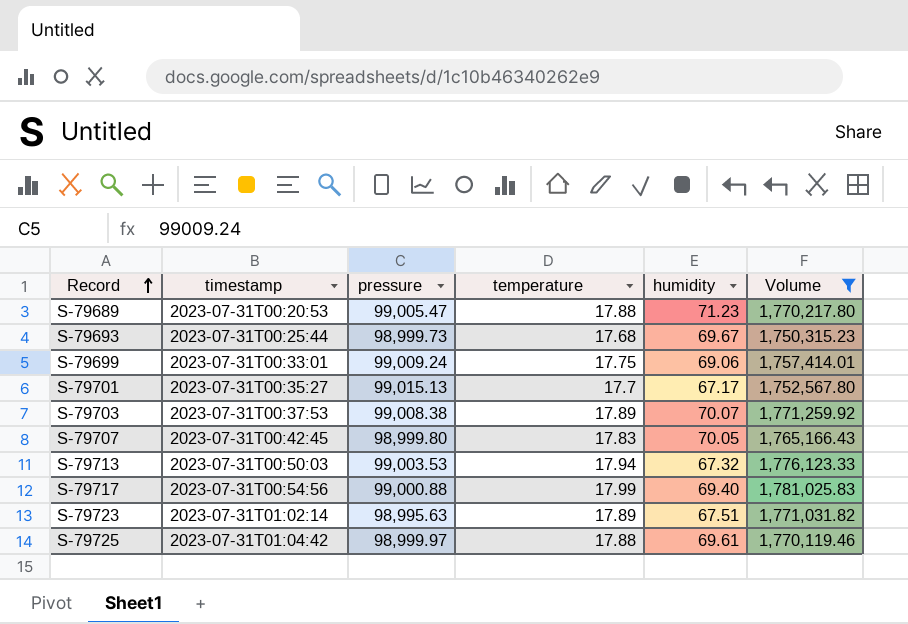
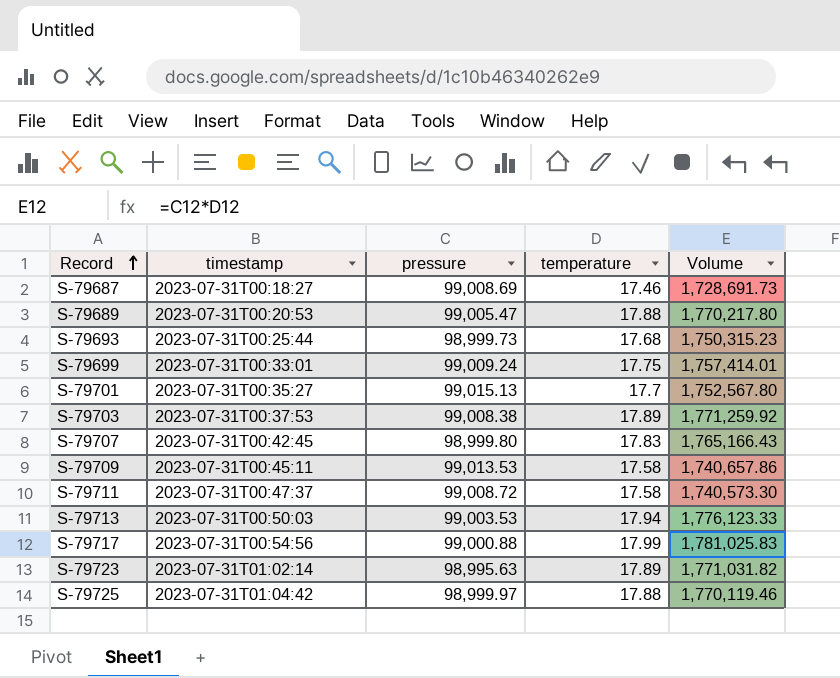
filter: Volume >= 1,750,315.23 -> none
column humidity | position: 5 -> none

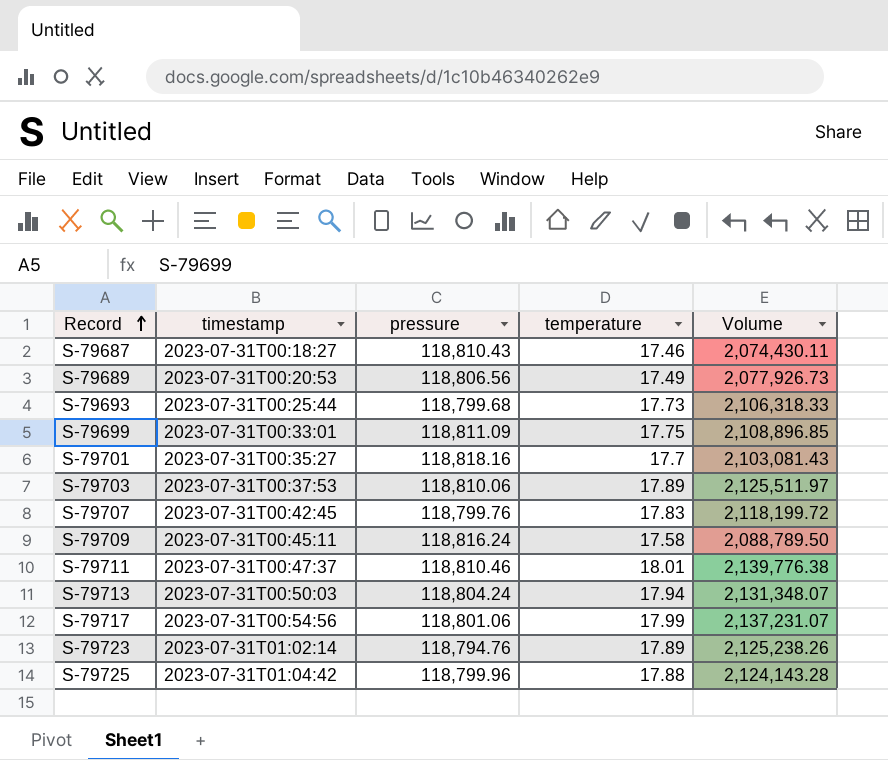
S-79687 | pressure: 99,008.69 -> 118,810.43
S-79687 | Volume: 1,728,691.73 -> 2,074,430.11
S-79689 | pressure: 99,005.47 -> 118,806.56
S-79689 | temperature: 17.88 -> 17.49
S-79689 | Volume: 1,770,217.80 -> 2,077,926.73
S-79693 | pressure: 98,999.73 -> 118,799.68
S-79693 | temperature: 17.68 -> 17.73
S-79693 | Volume: 1,750,315.23 -> 2,106,318.33
S-79699 | pressure: 99,009.24 -> 118,811.09
S-79699 | Volume: 1,757,414.01 -> 2,108,896.85
S-79701 | pressure: 99,015.13 -> 118,818.16
S-79701 | Volume: 1,752,567.80 -> 2,103,081.43
S-79703 | pressure: 99,008.38 -> 118,810.06
S-79703 | Volume: 1,771,259.92 -> 2,125,511.97
S-79707 | pressure: 98,999.80 -> 118,799.76
S-79707 | Volume: 1,765,166.43 -> 2,118,199.72
S-79709 | pressure: 99,013.53 -> 118,816.24
S-79709 | Volume: 1,740,657.86 -> 2,088,789.50
S-79711 | pressure: 99,008.72 -> 118,810.46
S-79711 | temperature: 17.58 -> 18.01
S-79711 | Volume: 1,740,573.30 -> 2,139,776.38
S-79713 | pressure: 99,003.53 -> 118,804.24
S-79713 | Volume: 1,776,123.33 -> 2,131,348.07
S-79717 | pressure: 99,000.88 -> 118,801.06
S-79717 | Volume: 1,781,025.83 -> 2,137,231.07
S-79723 | pressure: 98,995.63 -> 118,794.76
S-79723 | Volume: 1,771,031.82 -> 2,125,238.26
S-79725 | pressure: 98,999.97 -> 118,799.96
S-79725 | Volume: 1,770,119.46 -> 2,124,143.28

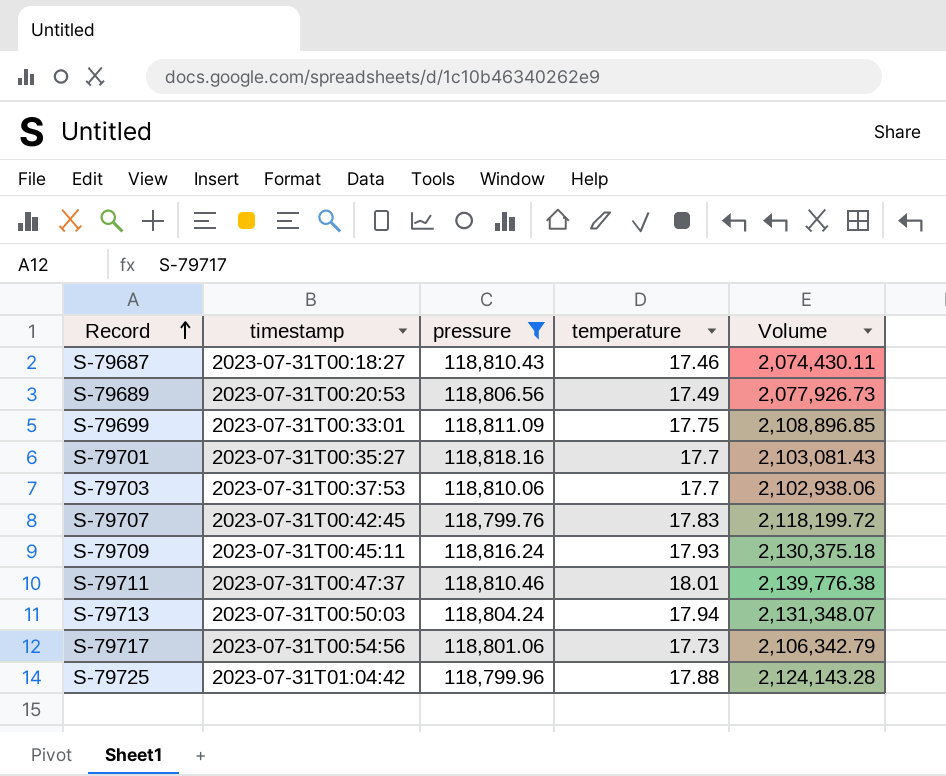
filter: none -> pressure >= 118,799.76
S-79703 | temperature: 17.89 -> 17.7
S-79703 | Volume: 2,125,511.97 -> 2,102,938.06
S-79709 | temperature: 17.58 -> 17.93
S-79709 | Volume: 2,088,789.50 -> 2,130,375.18
S-79717 | temperature: 17.99 -> 17.73
S-79717 | Volume: 2,137,231.07 -> 2,106,342.79

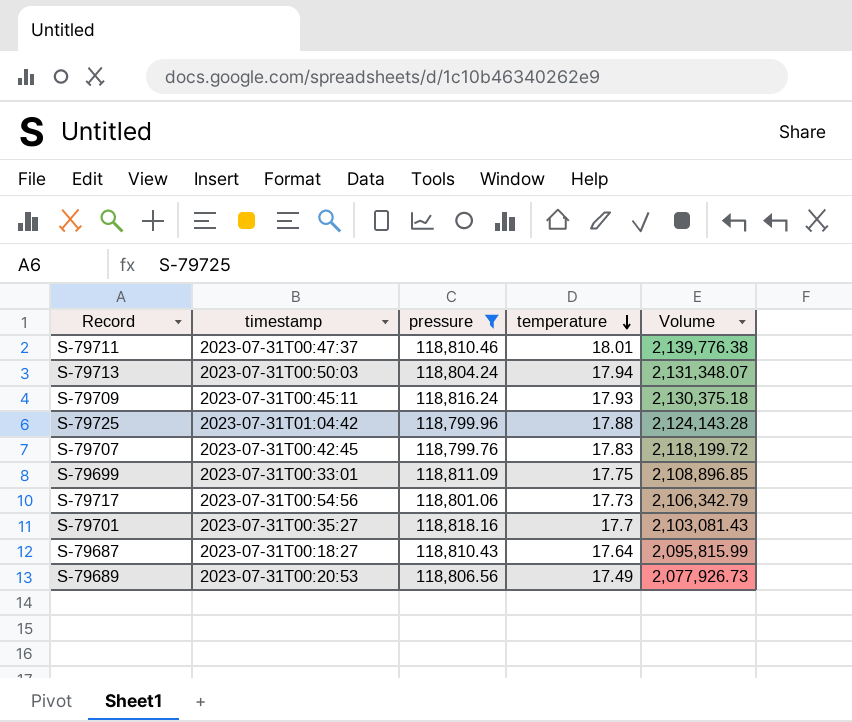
row order: Record ascending -> temperature descending
row S-79703: 2023-07-31T00:37:53 | 118,810.06 | 17.7 | 2,102,938.06 -> none
S-79687 | temperature: 17.46 -> 17.64
S-79687 | Volume: 2,074,430.11 -> 2,095,815.99

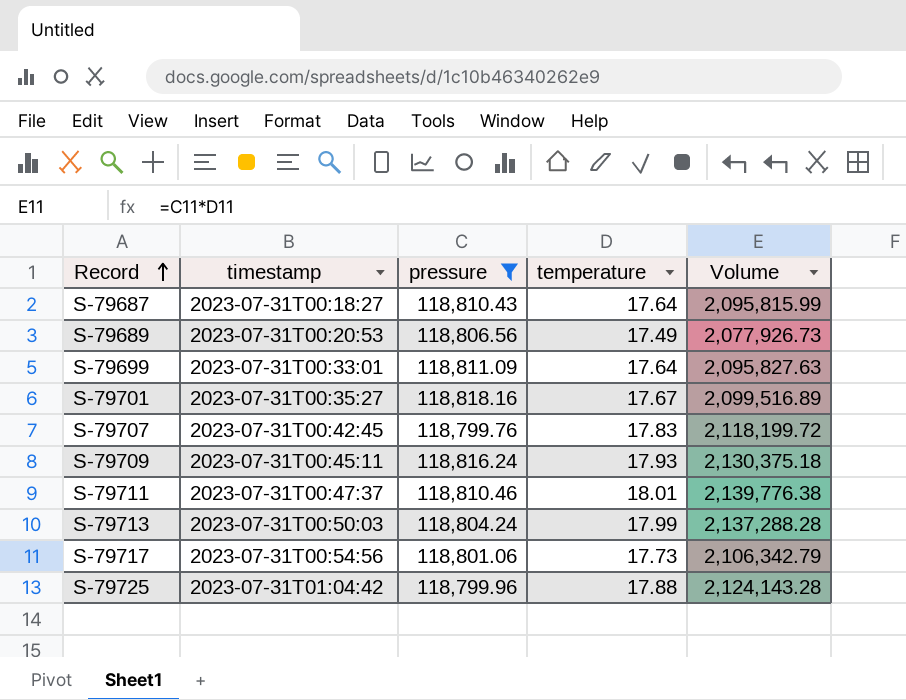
row order: temperature descending -> Record ascending
S-79699 | temperature: 17.75 -> 17.64
S-79699 | Volume: 2,108,896.85 -> 2,095,827.63
S-79701 | temperature: 17.7 -> 17.67
S-79701 | Volume: 2,103,081.43 -> 2,099,516.89
S-79713 | temperature: 17.94 -> 17.99
S-79713 | Volume: 2,131,348.07 -> 2,137,288.28

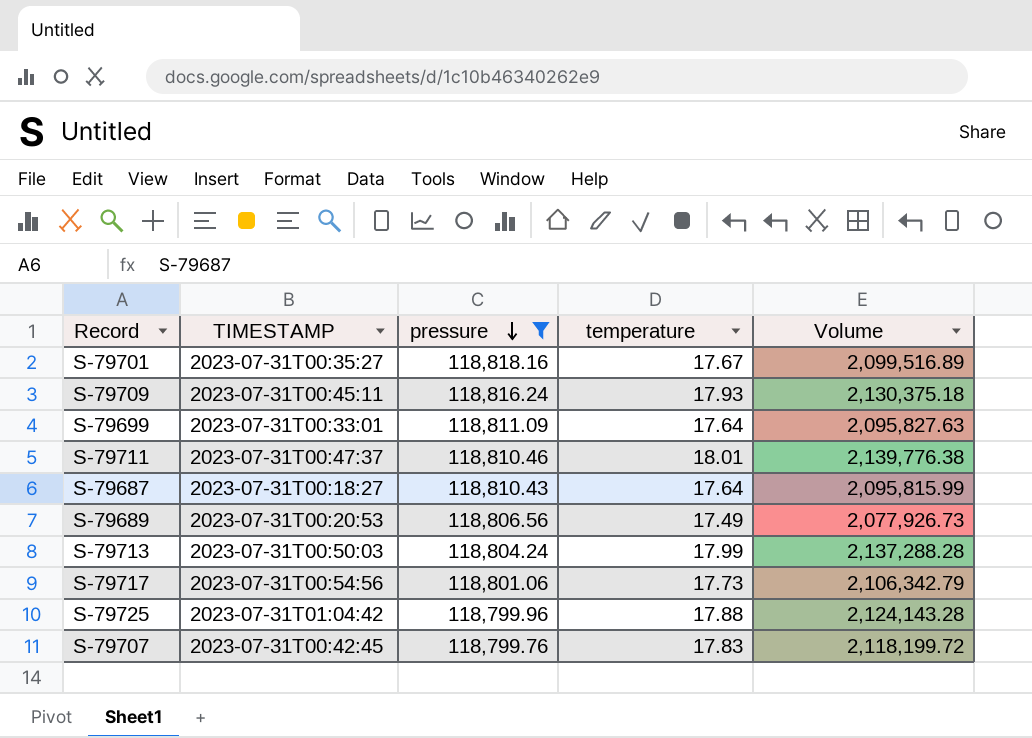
row order: Record ascending -> pressure descending
column name: timestamp -> TIMESTAMP

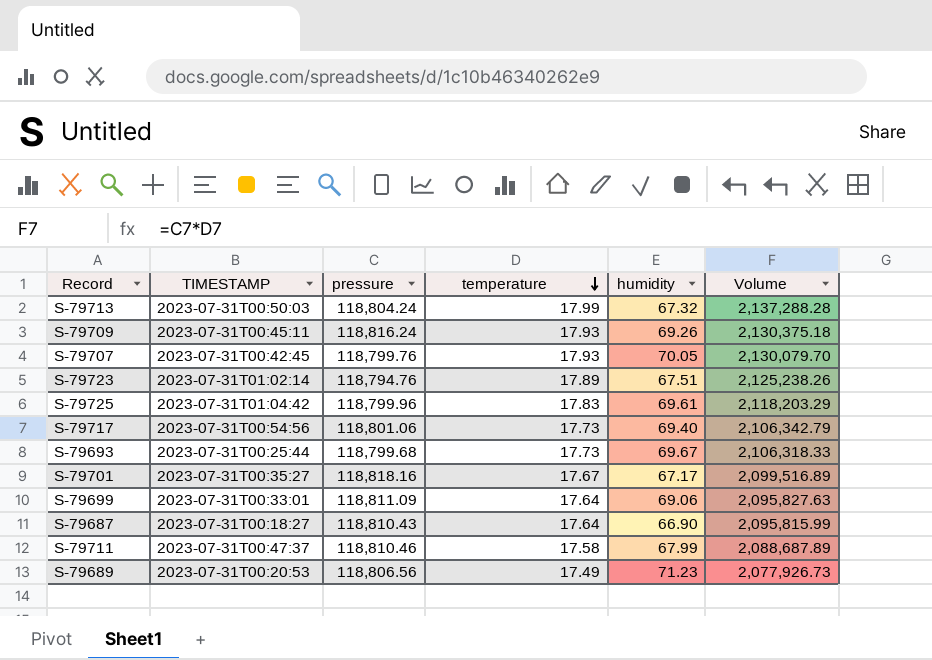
filter: pressure >= 118,799.76 -> none
row order: pressure descending -> temperature descending
column humidity | position: none -> 5
S-79707 | temperature: 17.83 -> 17.93
S-79707 | Volume: 2,118,199.72 -> 2,130,079.70
S-79725 | temperature: 17.88 -> 17.83
S-79725 | Volume: 2,124,143.28 -> 2,118,203.29
S-79711 | temperature: 18.01 -> 17.58
S-79711 | Volume: 2,139,776.38 -> 2,088,687.89

